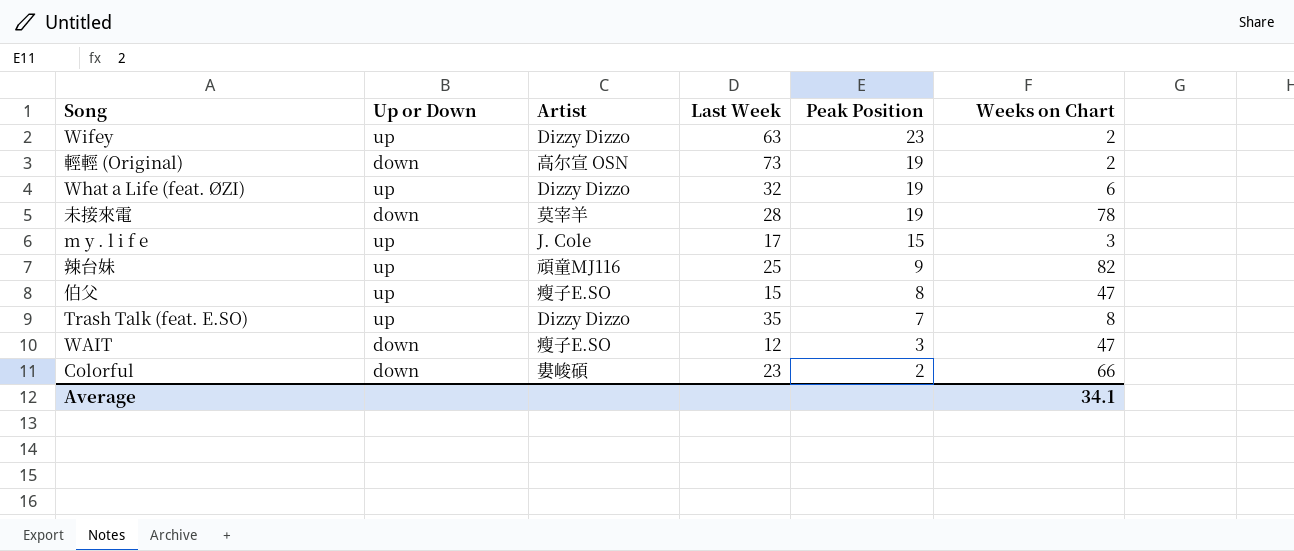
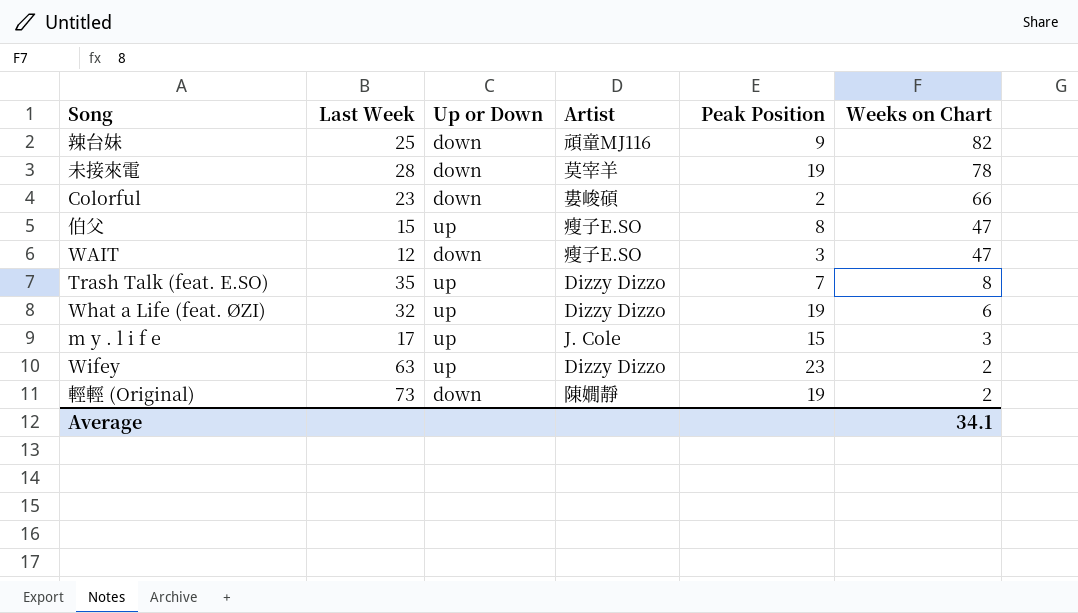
row order: Peak Position descending -> Weeks on Chart descending
column Last Week | position: 4 -> 2
辣台妹 | Up or Down: up -> down
輕輕 (Original) | Artist: 高尔宣 OSN -> 陳嫺靜

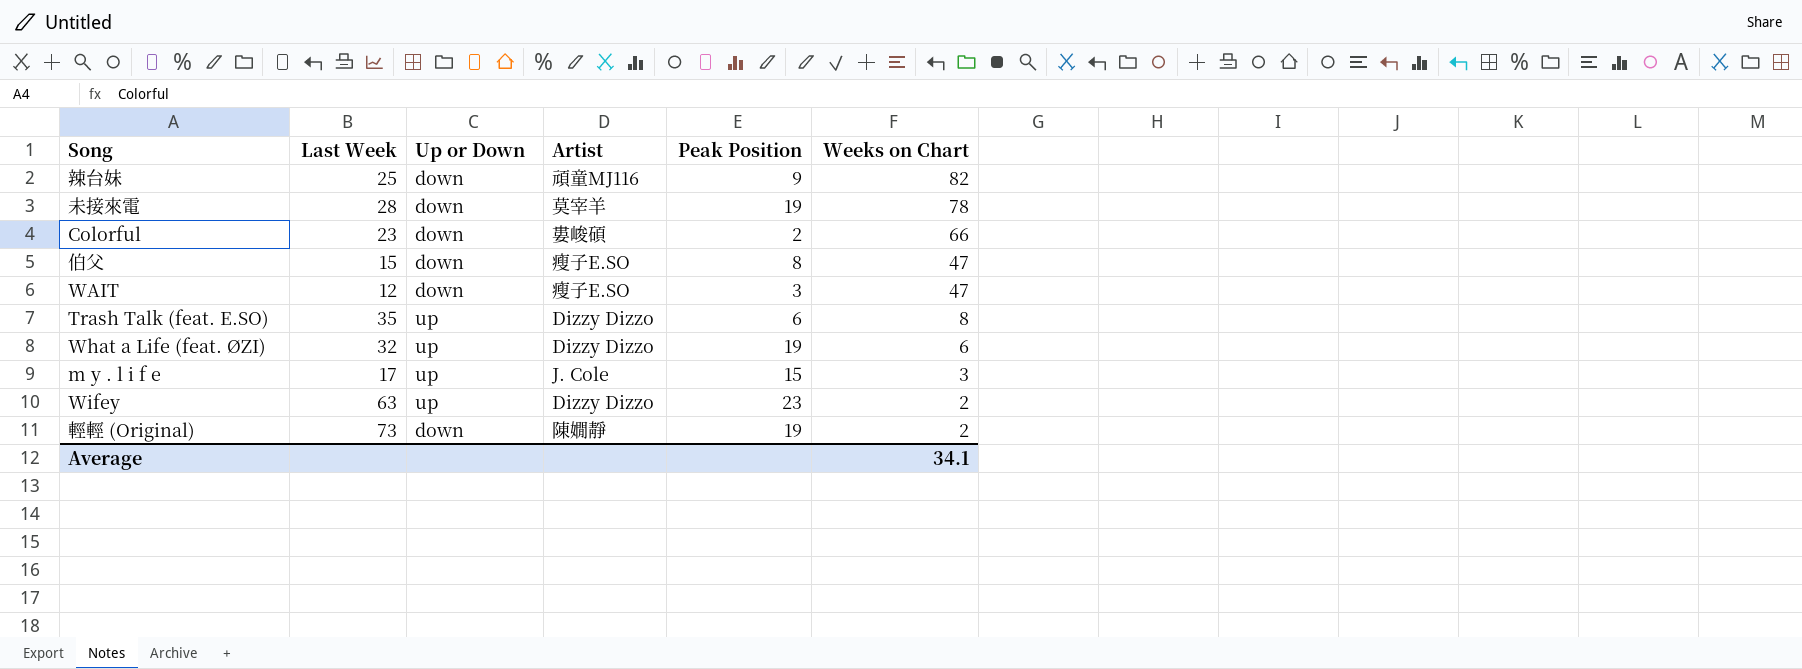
伯父 | Up or Down: up -> down
Trash Talk (feat. E.SO) | Peak Position: 7 -> 6

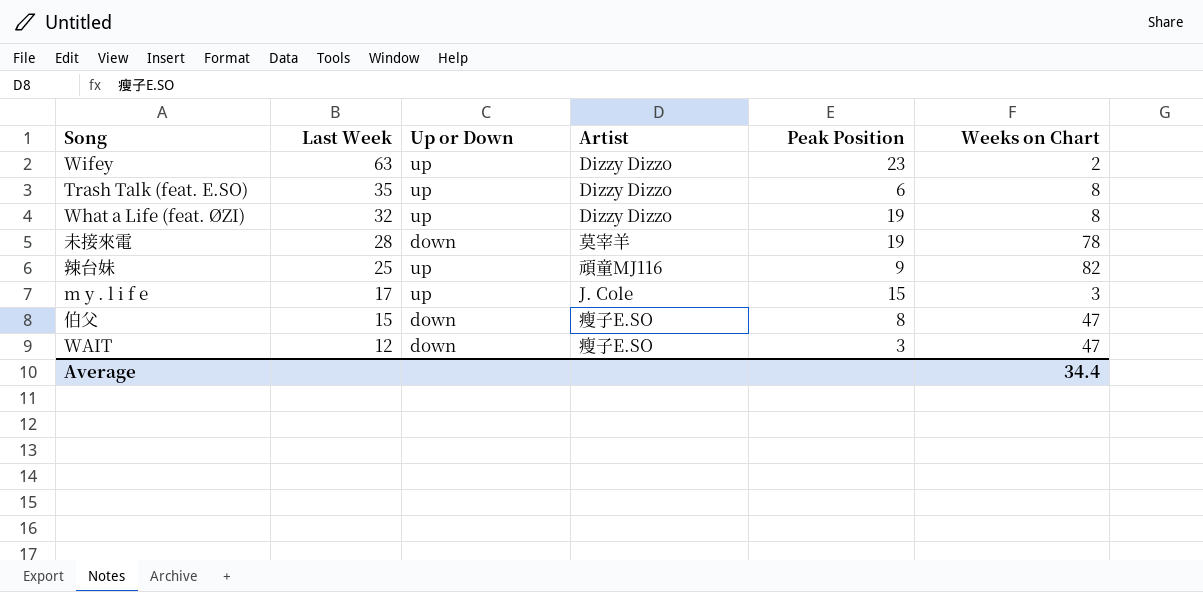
row order: Weeks on Chart descending -> Last Week descending
row Colorful: 23 | down | 婁峻碩 | 2 | 66 -> none
row 輕輕 (Original): 73 | down | 陳嫺靜 | 19 | 2 -> none
What a Life (feat. ØZI) | Weeks on Chart: 6 -> 8
辣台妹 | Up or Down: down -> up
Average | Weeks on Chart: 34.1 -> 34.4

